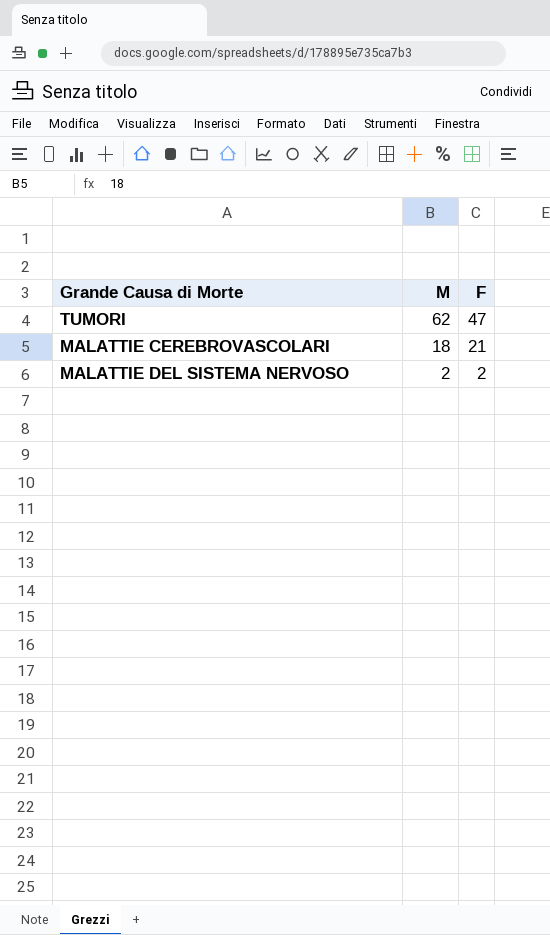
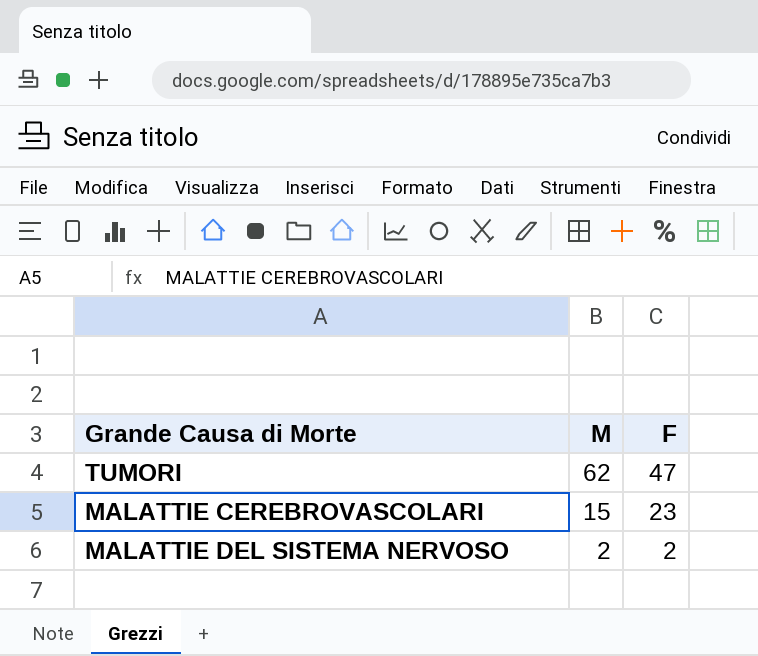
MALATTIE CEREBROVASCOLARI | M: 18 -> 15
MALATTIE CEREBROVASCOLARI | F: 21 -> 23

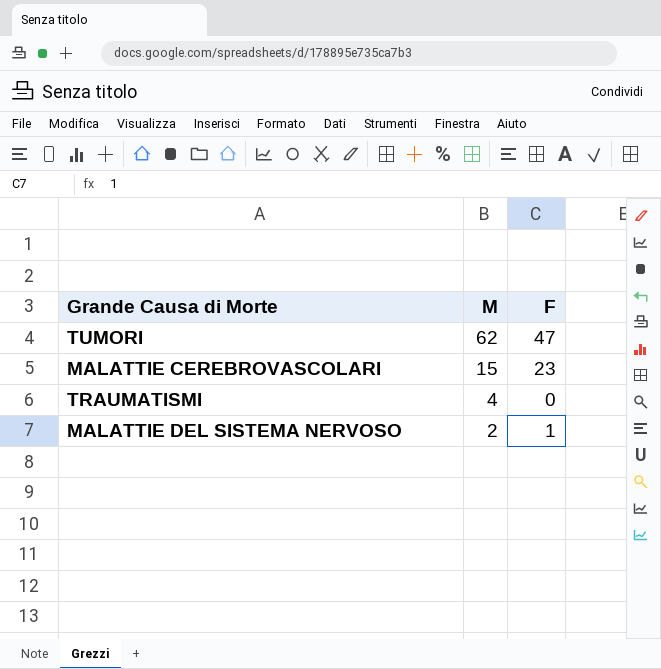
row TRAUMATISMI: none -> 4 | 0
MALATTIE DEL SISTEMA NERVOSO | F: 2 -> 1

